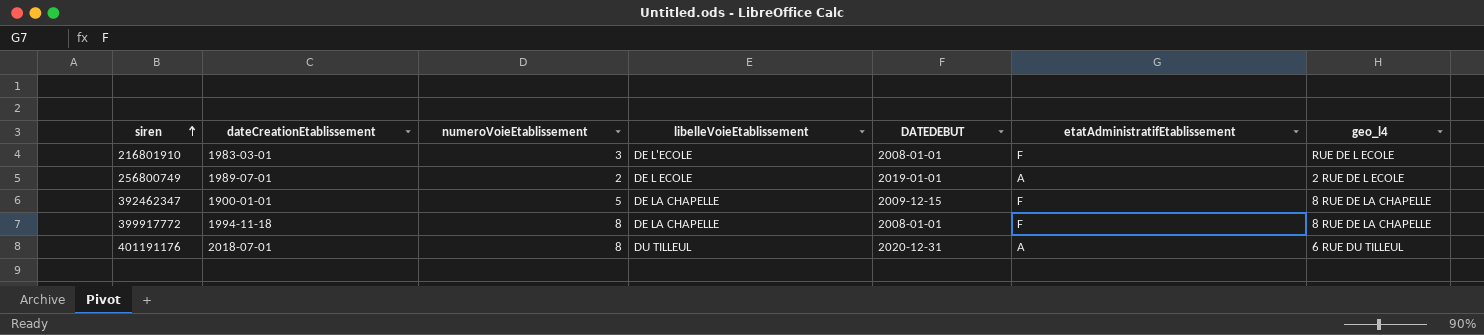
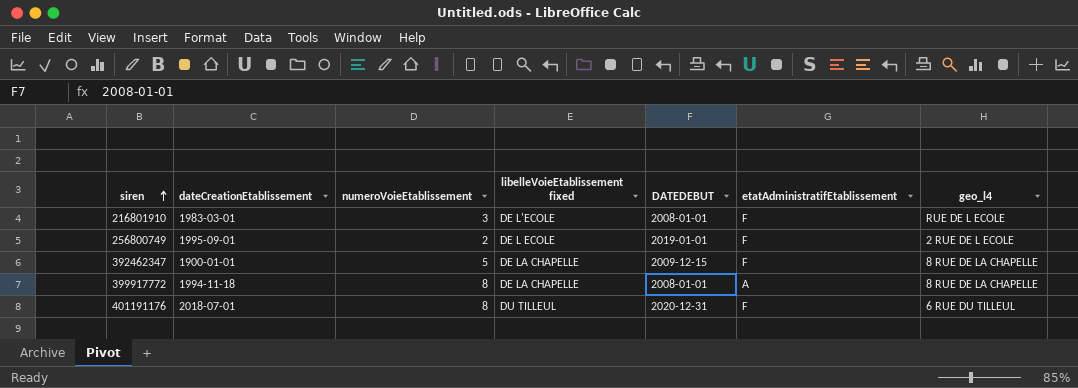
column name: libelleVoieEtablissement -> libelleVoieEtablissement fixed
256800749 | dateCreationEtablissement: 1989-07-01 -> 1995-09-01
256800749 | etatAdministratifEtablissement: A -> F
399917772 | etatAdministratifEtablissement: F -> A
401191176 | etatAdministratifEtablissement: A -> F

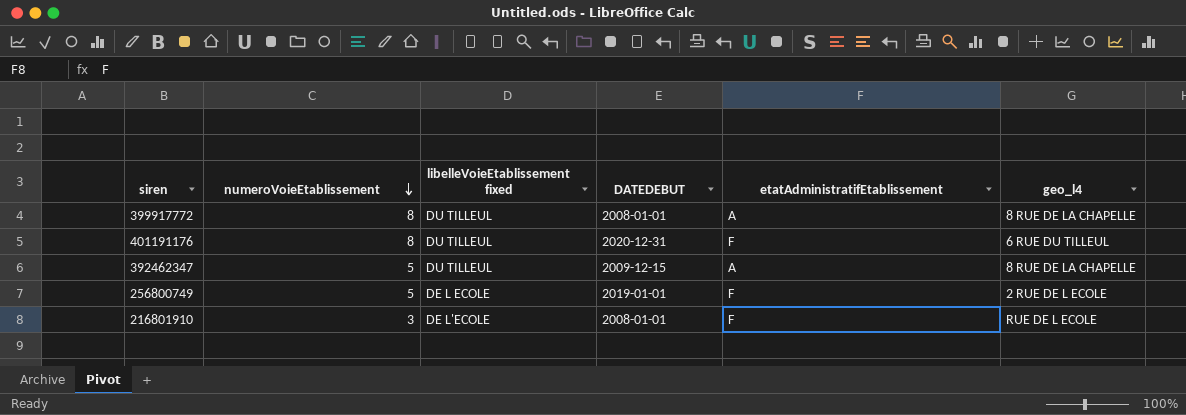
row order: siren ascending -> numeroVoieEtablissement descending
column dateCreationEtablissement | position: 2 -> none
399917772 | libelleVoieEtablissement fixed: DE LA CHAPELLE -> DU TILLEUL
392462347 | libelleVoieEtablissement fixed: DE LA CHAPELLE -> DU TILLEUL
392462347 | etatAdministratifEtablissement: F -> A
256800749 | numeroVoieEtablissement: 2 -> 5

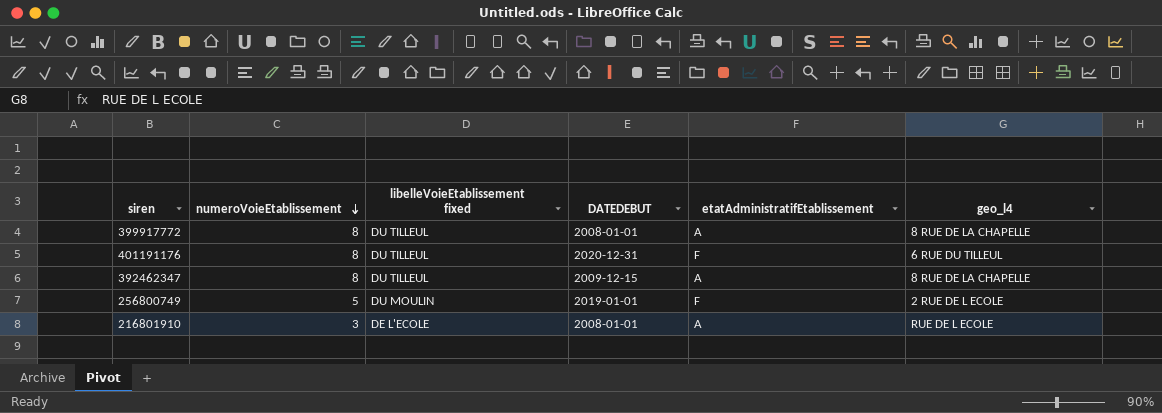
392462347 | numeroVoieEtablissement: 5 -> 8
256800749 | libelleVoieEtablissement fixed: DE L ECOLE -> DU MOULIN
216801910 | etatAdministratifEtablissement: F -> A

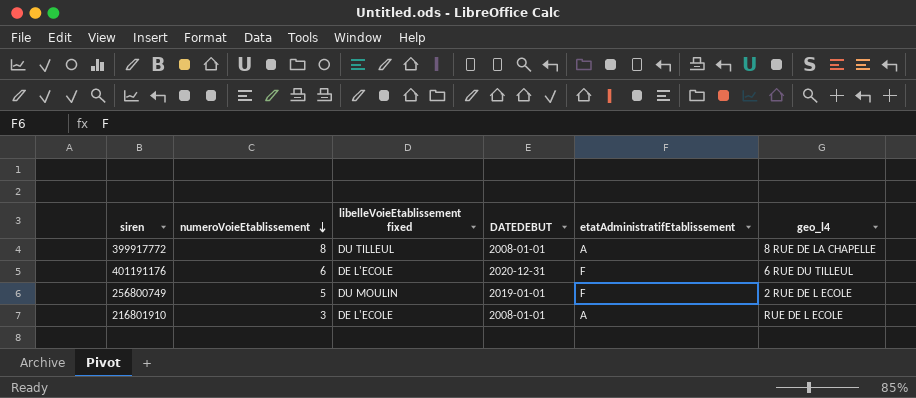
row 392462347: 8 | DU TILLEUL | 2009-12-15 | A | 8 RUE DE LA CHAPELLE -> none
401191176 | numeroVoieEtablissement: 8 -> 6
401191176 | libelleVoieEtablissement fixed: DU TILLEUL -> DE L'ECOLE

